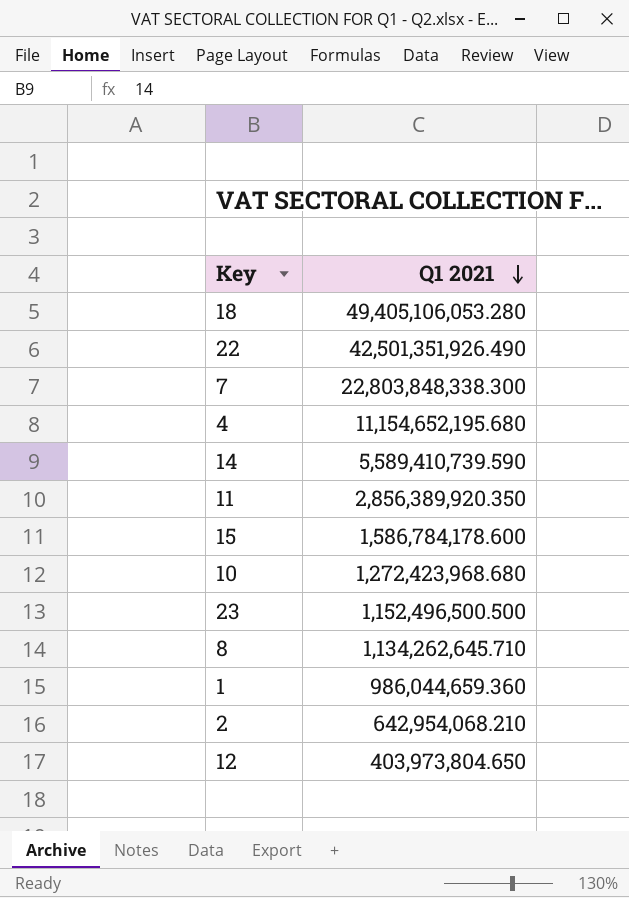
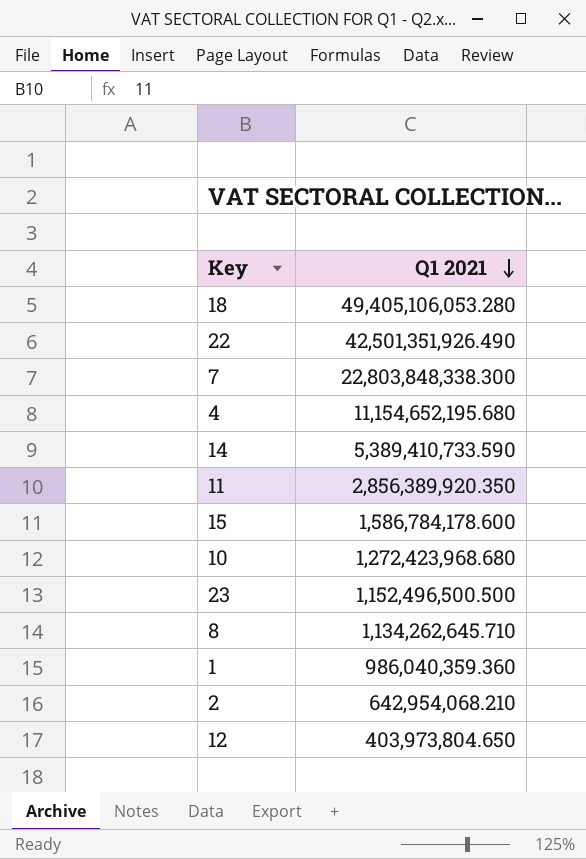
14 | Q1 2021: 5,589,410,739.590 -> 5,389,410,733.590
1 | Q1 2021: 986,044,659.360 -> 986,040,359.360

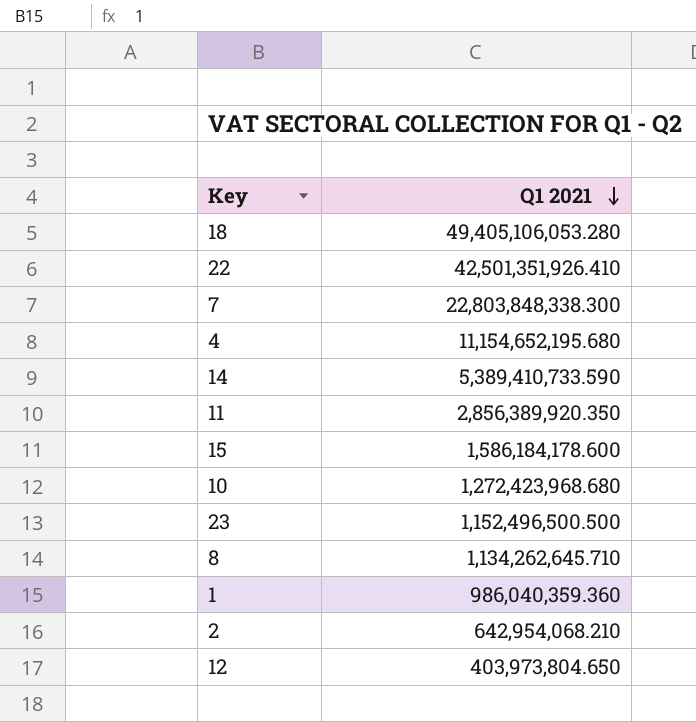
22 | Q1 2021: 42,501,351,926.490 -> 42,501,351,926.410
15 | Q1 2021: 1,586,784,178.600 -> 1,586,184,178.600

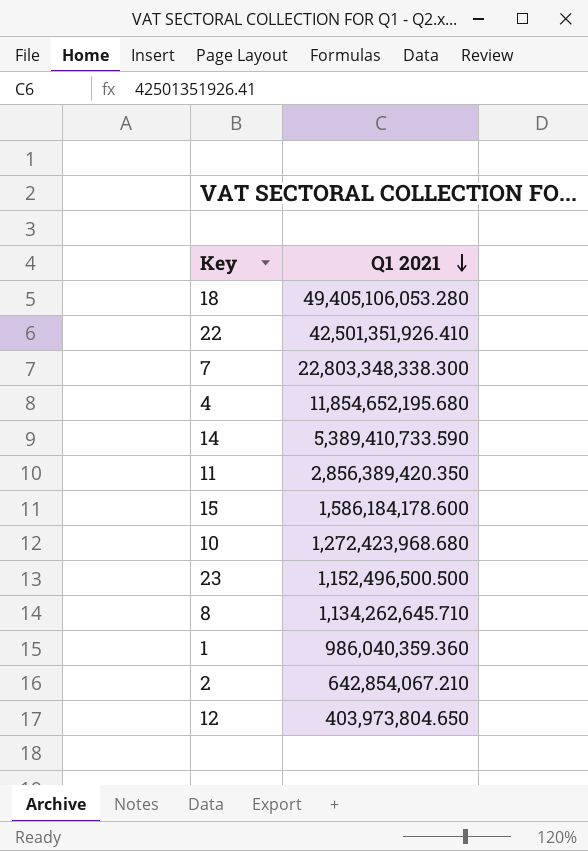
7 | Q1 2021: 22,803,848,338.300 -> 22,803,348,338.300
4 | Q1 2021: 11,154,652,195.680 -> 11,854,652,195.680
11 | Q1 2021: 2,856,389,920.350 -> 2,856,389,420.350
2 | Q1 2021: 642,954,068.210 -> 642,854,067.210

